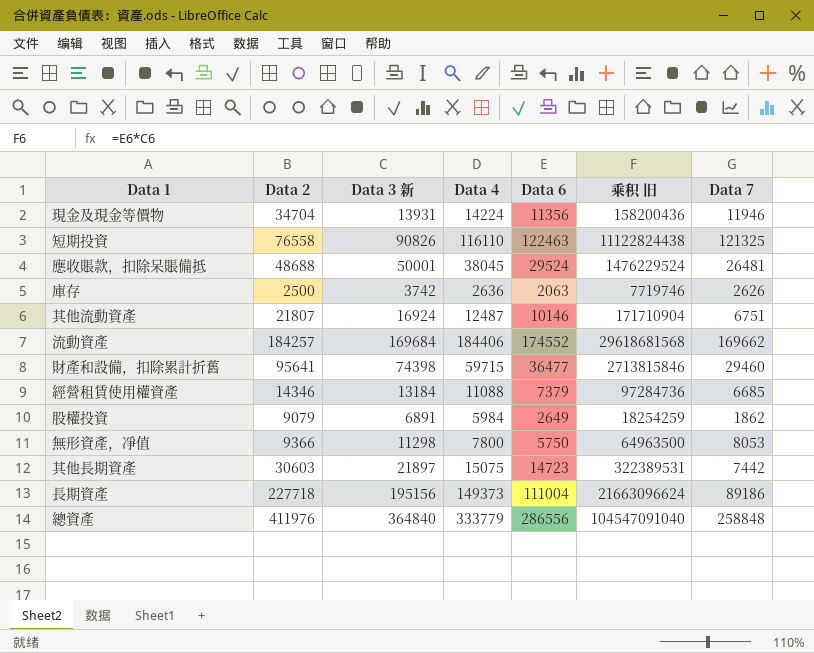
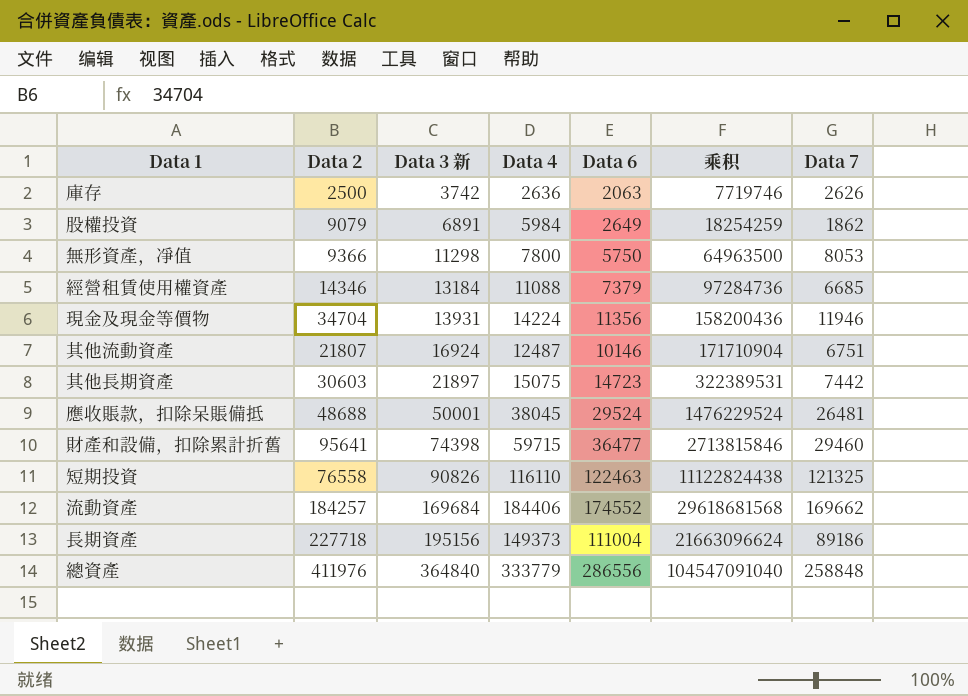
row order: none -> Data 3 新 ascending
column name: 乘积 旧 -> 乘积

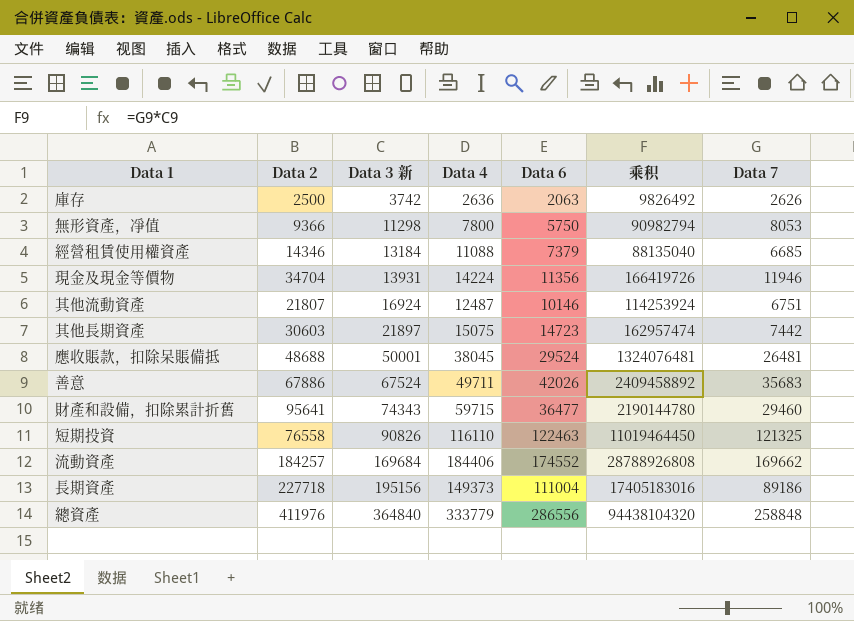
column 乘积 | formula: [Data 3 新] * [Data 6] -> [Data 3 新] * [Data 7]
row 股權投資: 9079 | 6891 | 5984 | 2649 | 18254259 | 1862 -> none
row 善意: none -> 67886 | 67524 | 49711 | 42026 | 2409458892 | 35683
財產和設備，扣除累計折舊 | Data 3 新: 74398 -> 74343

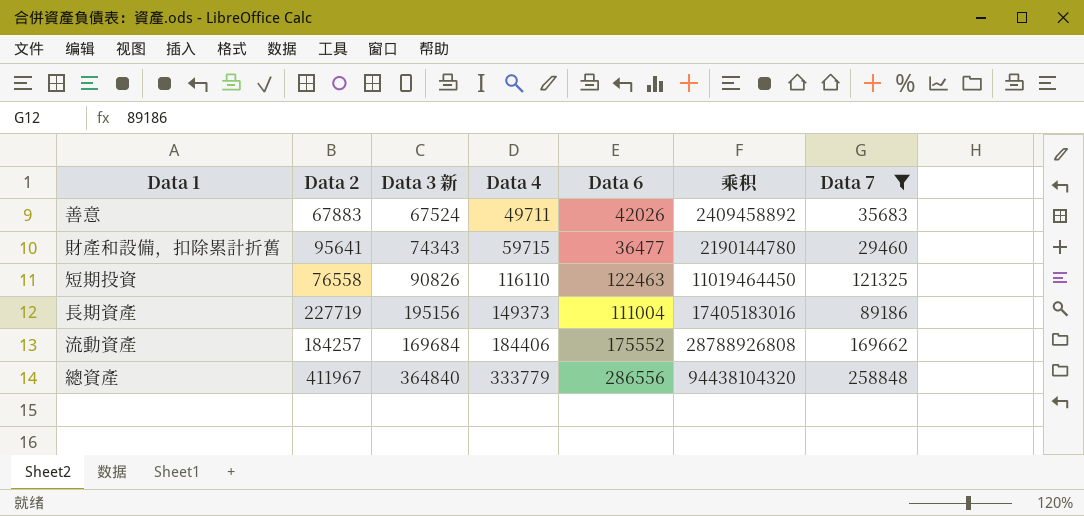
filter: none -> Data 7 >= 29460
row order: Data 3 新 ascending -> Data 4 ascending
善意 | Data 2: 67886 -> 67883
長期資產 | Data 2: 227718 -> 227719
流動資產 | Data 6: 174552 -> 175552
總資產 | Data 2: 411976 -> 411967

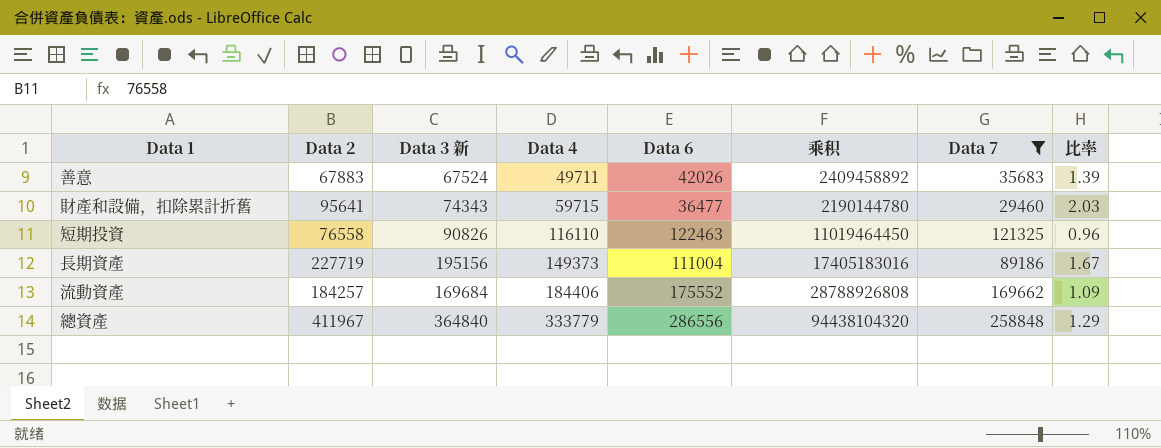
column 比率 | formula: none -> [Data 4] / [Data 7]

